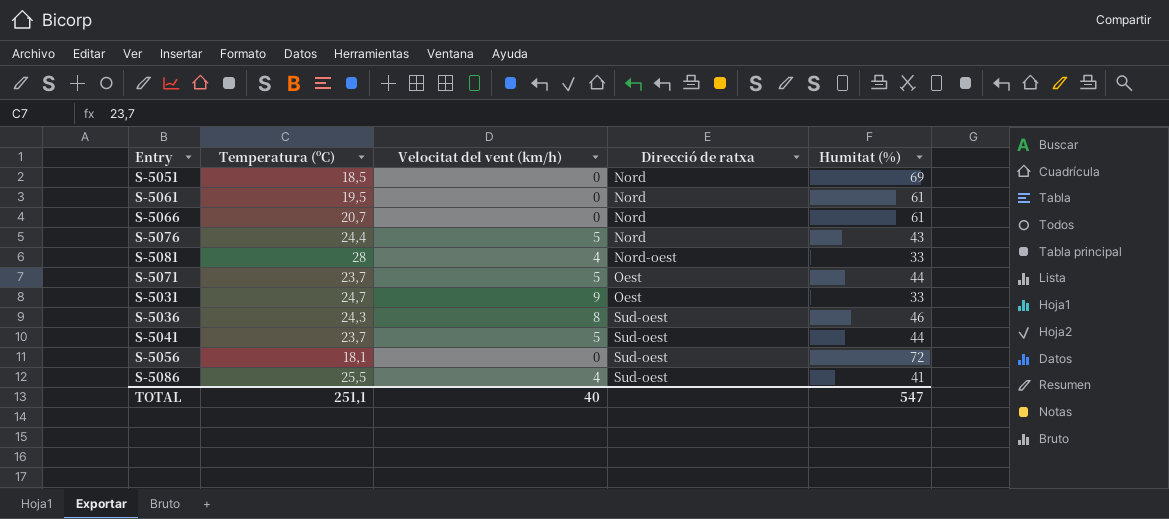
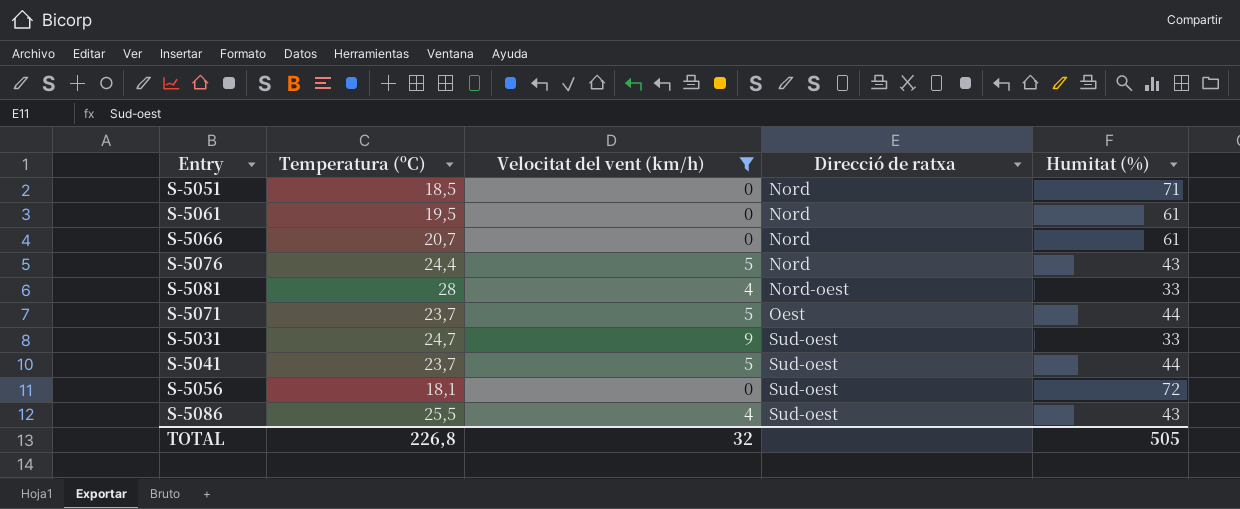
filter: none -> Velocitat del vent (km/h) != 8
S-5051 | Humitat (%): 69 -> 71
S-5031 | Direcció de ratxa: Oest -> Sud-oest
S-5086 | Humitat (%): 41 -> 43
TOTAL | Temperatura (ºC): 251,1 -> 226,8
TOTAL | Velocitat del vent (km/h): 40 -> 32
TOTAL | Humitat (%): 547 -> 505

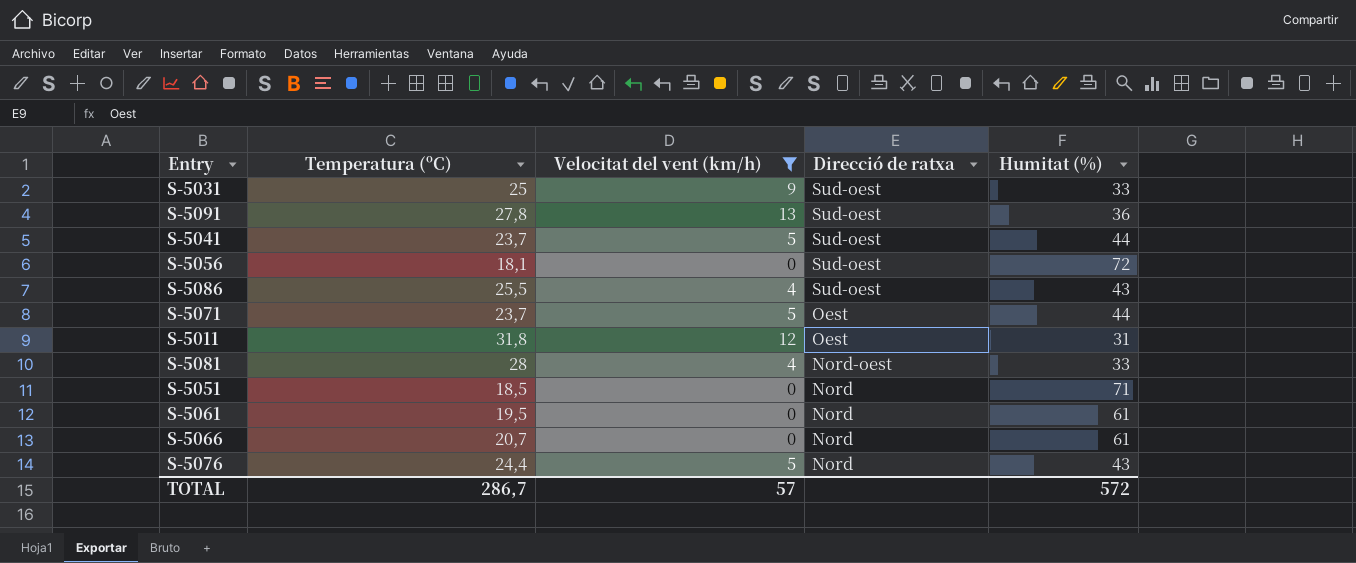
row order: Direcció de ratxa ascending -> Direcció de ratxa descending
S-5031 | Temperatura (ºC): 24,7 -> 25
row S-5091: none -> 27,8 | 13 | Sud-oest | 36
row S-5011: none -> 31,8 | 12 | Oest | 31
TOTAL | Temperatura (ºC): 226,8 -> 286,7
TOTAL | Velocitat del vent (km/h): 32 -> 57
TOTAL | Humitat (%): 505 -> 572

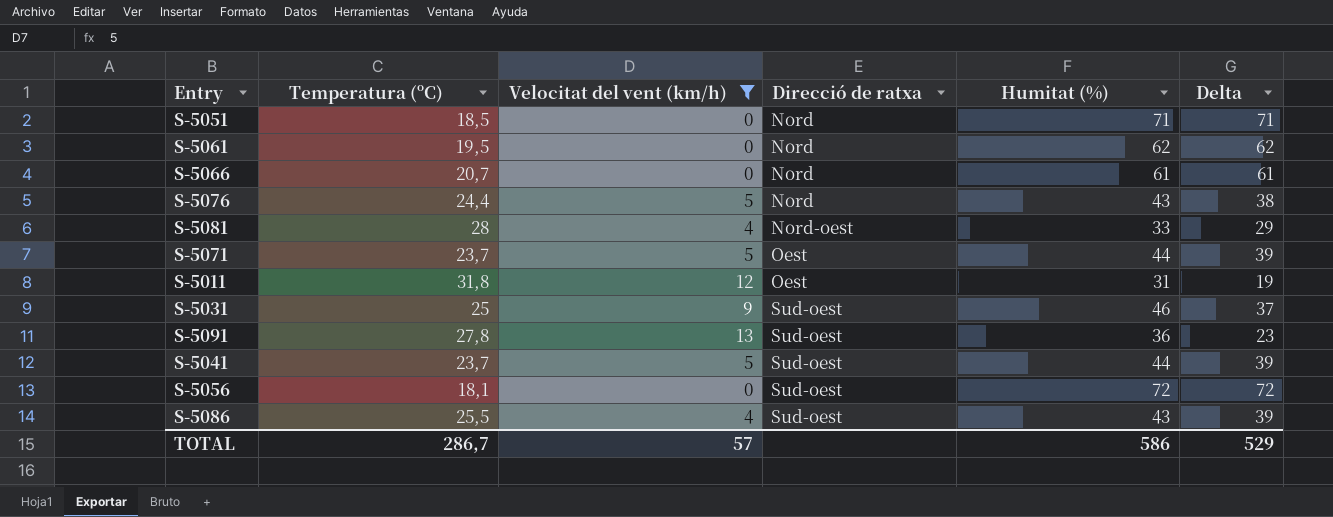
row order: Direcció de ratxa descending -> Direcció de ratxa ascending
column Delta | formula: none -> [Humitat (%)] - [Velocitat del vent (km/h)]
S-5061 | Humitat (%): 61 -> 62
S-5031 | Humitat (%): 33 -> 46
TOTAL | Humitat (%): 572 -> 586

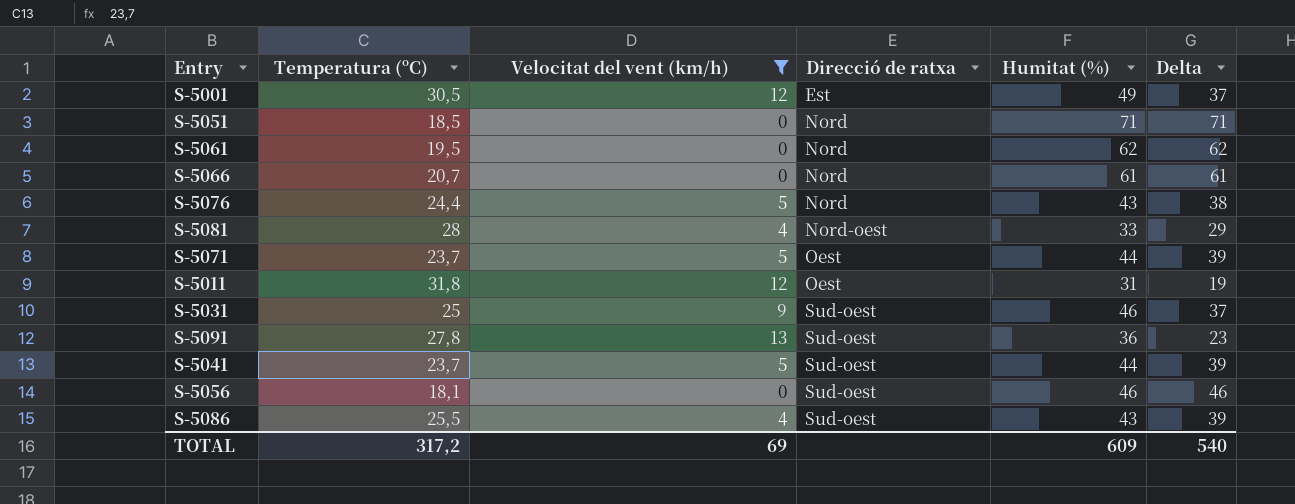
row S-5001: none -> 30,5 | 12 | Est | 49 | 37
S-5056 | Humitat (%): 72 -> 46
S-5056 | Delta: 72 -> 46
TOTAL | Temperatura (ºC): 286,7 -> 317,2
TOTAL | Velocitat del vent (km/h): 57 -> 69
TOTAL | Humitat (%): 586 -> 609
TOTAL | Delta: 529 -> 540

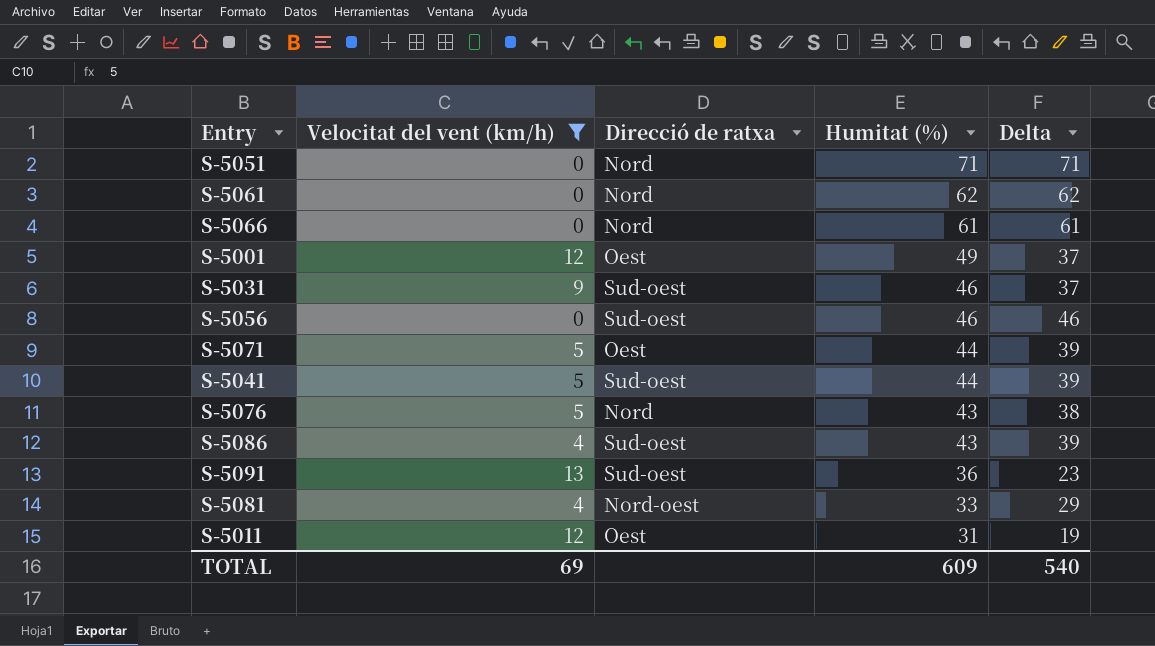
row order: Direcció de ratxa ascending -> Humitat (%) descending
column Temperatura (ºC) | position: 2 -> none
S-5001 | Direcció de ratxa: Est -> Oest

